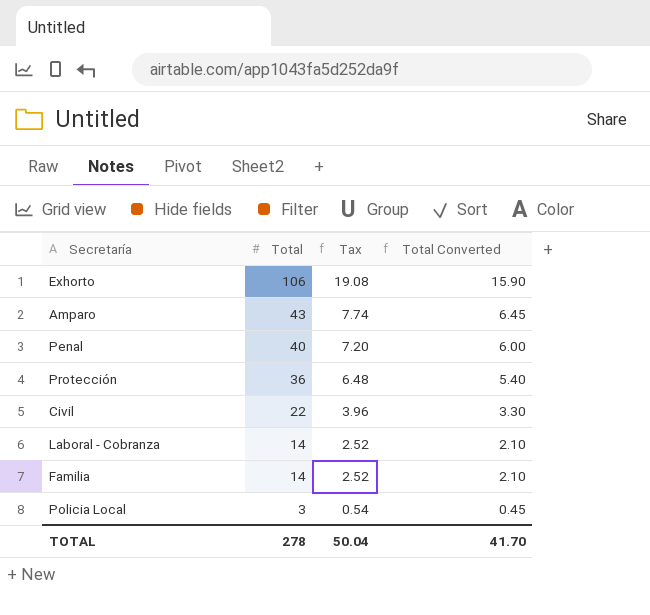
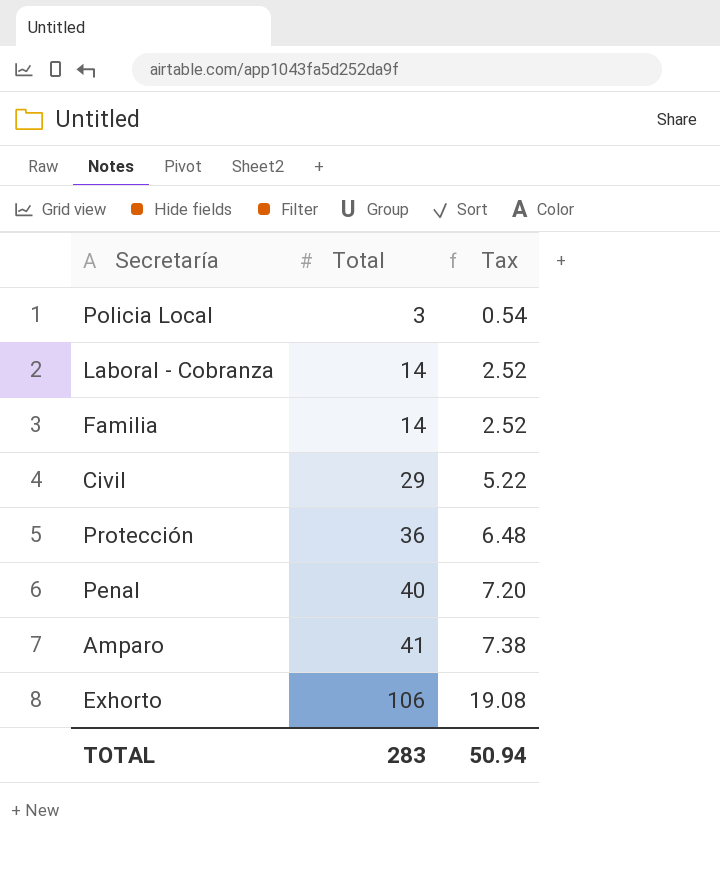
row order: Total descending -> Total ascending
column Total Converted | formula: [Total] * 0.15 -> none
Civil | Total: 22 -> 29
Civil | Tax: 3.96 -> 5.22
Amparo | Total: 43 -> 41
Amparo | Tax: 7.74 -> 7.38
TOTAL | Total: 278 -> 283
TOTAL | Tax: 50.04 -> 50.94

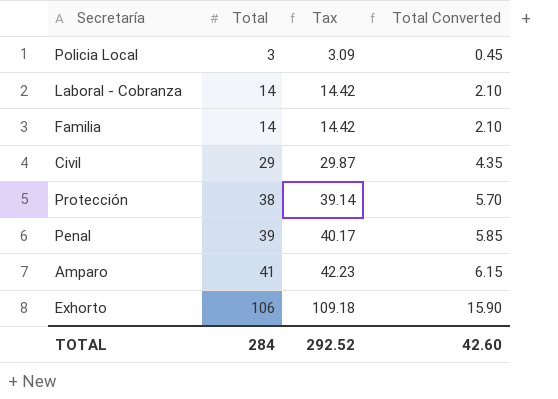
column Tax | formula: [Total] * 0.18 -> [Total] * 1.03
column Total Converted | formula: none -> [Total] * 0.15
Protección | Total: 36 -> 38
Penal | Total: 40 -> 39
TOTAL | Total: 283 -> 284
TOTAL | Tax: 50.94 -> 292.52

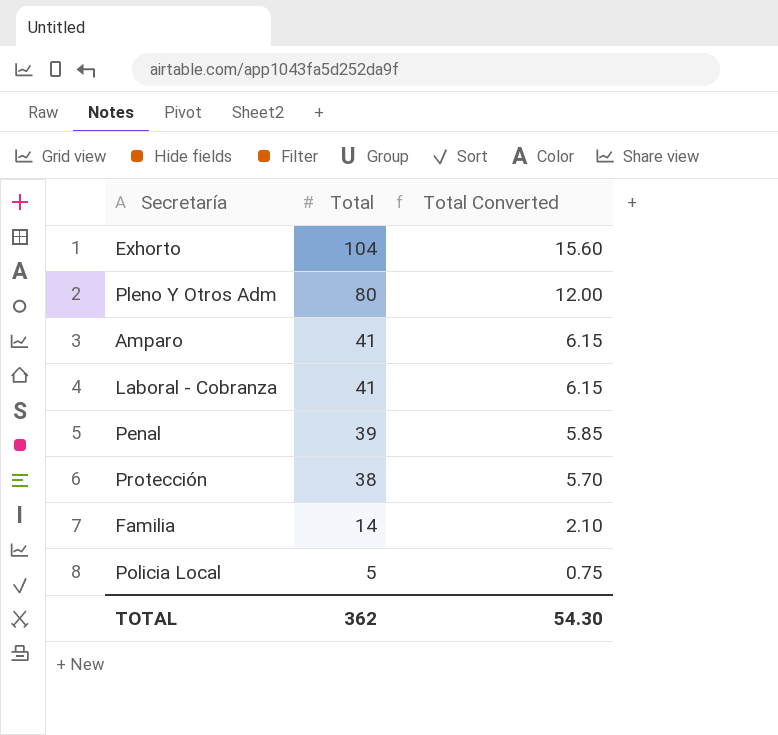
row order: Total ascending -> Total descending
column Tax | formula: [Total] * 1.03 -> none
row Civil: 29 | 29.87 | 4.35 -> none
Exhorto | Total: 106 -> 104
Exhorto | Total Converted: 15.90 -> 15.60
row Pleno Y Otros Adm: none -> 80 | 12.00
Laboral - Cobranza | Total: 14 -> 41
Laboral - Cobranza | Total Converted: 2.10 -> 6.15
Policia Local | Total: 3 -> 5
Policia Local | Total Converted: 0.45 -> 0.75
TOTAL | Total: 284 -> 362
TOTAL | Total Converted: 42.60 -> 54.30

